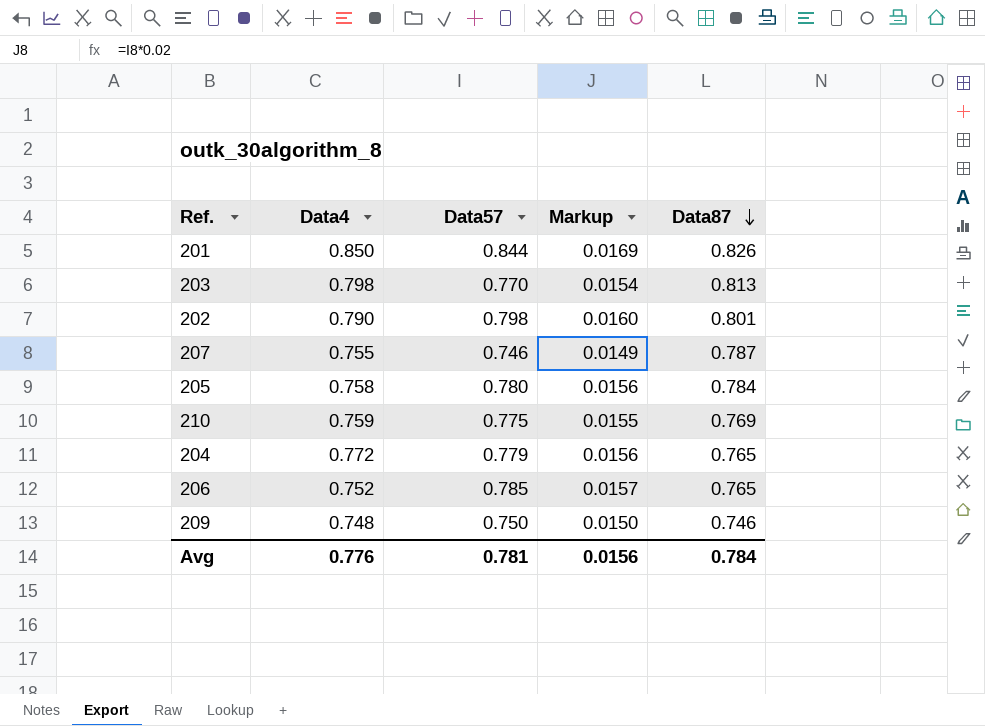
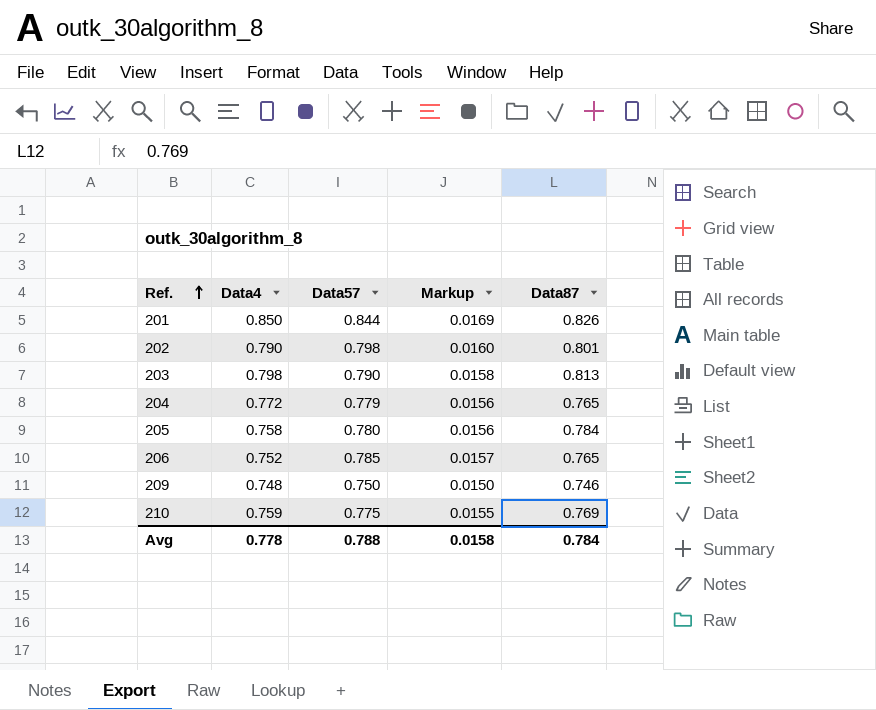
row order: Data87 descending -> Ref. ascending
row 207: 0.755 | 0.746 | 0.0149 | 0.787 -> none
203 | Data57: 0.770 -> 0.790
203 | Markup: 0.0154 -> 0.0158
Avg | Data4: 0.776 -> 0.778
Avg | Data57: 0.781 -> 0.788
Avg | Markup: 0.0156 -> 0.0158

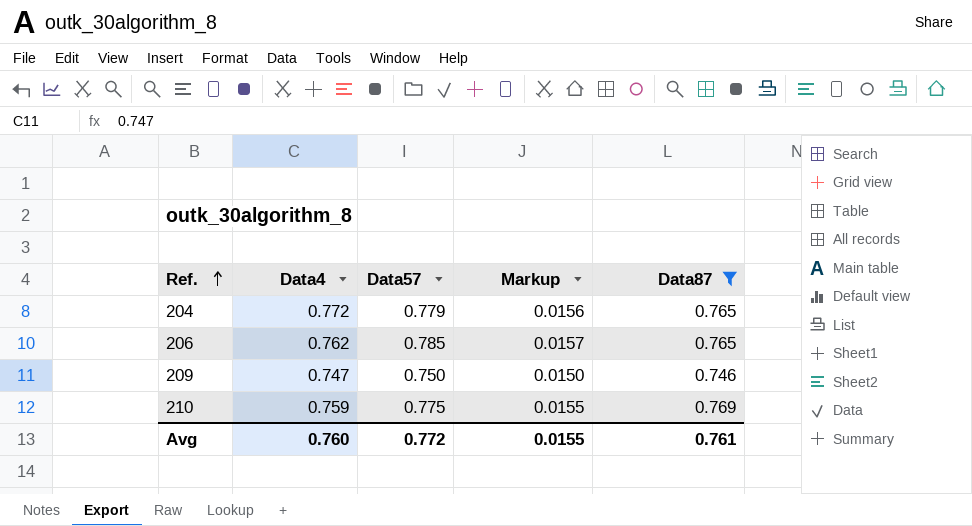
filter: none -> Data87 <= 0.769
206 | Data4: 0.752 -> 0.762
209 | Data4: 0.748 -> 0.747
Avg | Data4: 0.778 -> 0.760
Avg | Data57: 0.788 -> 0.772
Avg | Markup: 0.0158 -> 0.0155
Avg | Data87: 0.784 -> 0.761

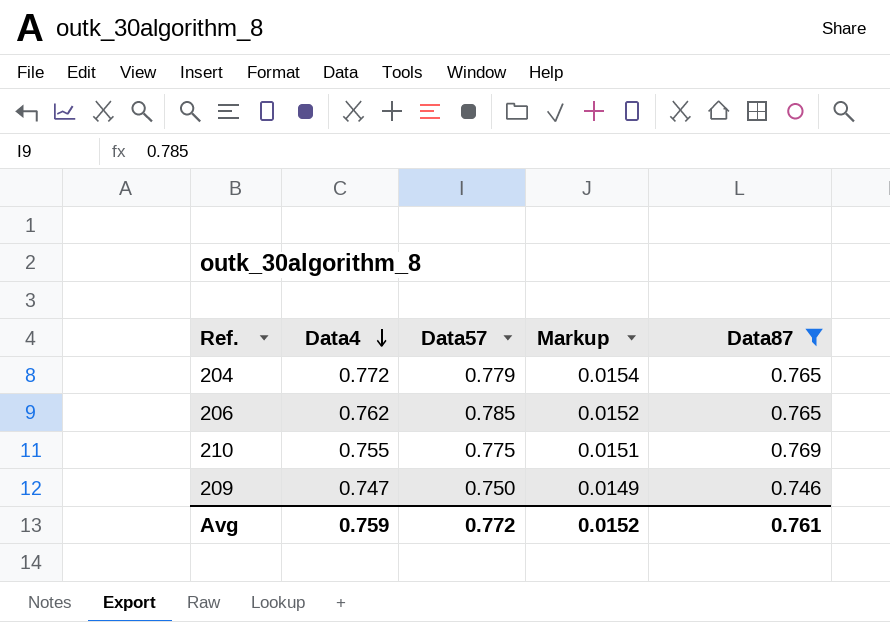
row order: Ref. ascending -> Data4 descending
column Markup | formula: [Data57] * 0.02 -> [Data4] * 0.02
210 | Data4: 0.759 -> 0.755
Avg | Data4: 0.760 -> 0.759
Avg | Markup: 0.0155 -> 0.0152

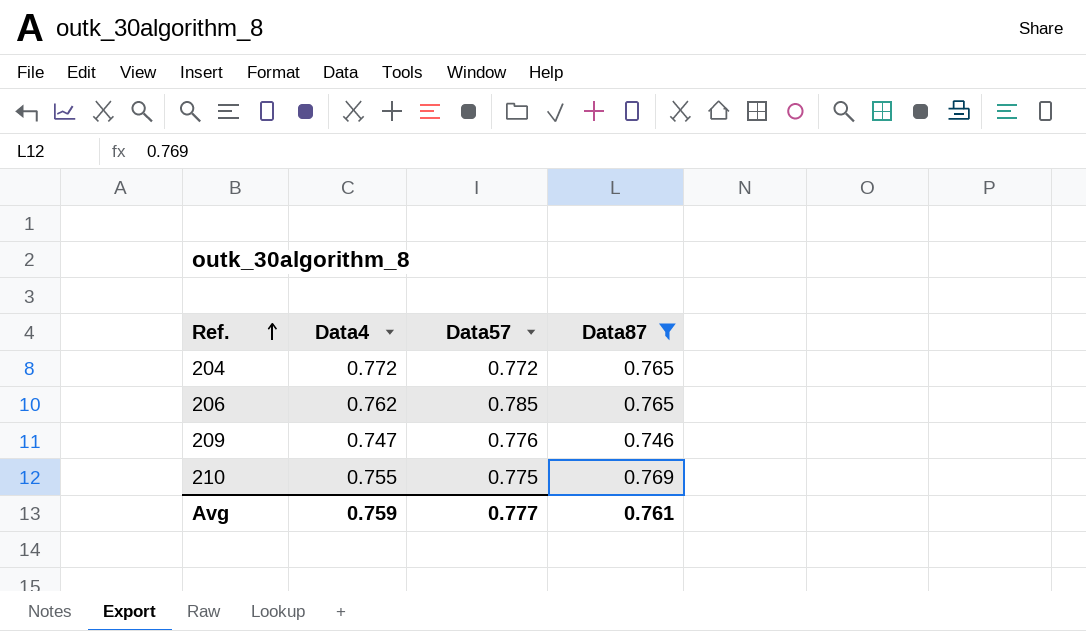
row order: Data4 descending -> Ref. ascending
column Markup | formula: [Data4] * 0.02 -> none
204 | Data57: 0.779 -> 0.772
209 | Data57: 0.750 -> 0.776
Avg | Data57: 0.772 -> 0.777

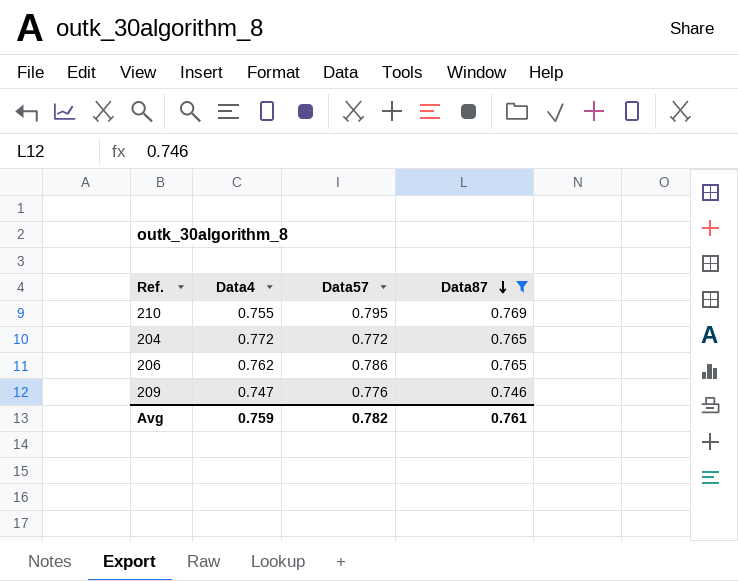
row order: Ref. ascending -> Data87 descending
210 | Data57: 0.775 -> 0.795
206 | Data57: 0.785 -> 0.786
Avg | Data57: 0.777 -> 0.782

